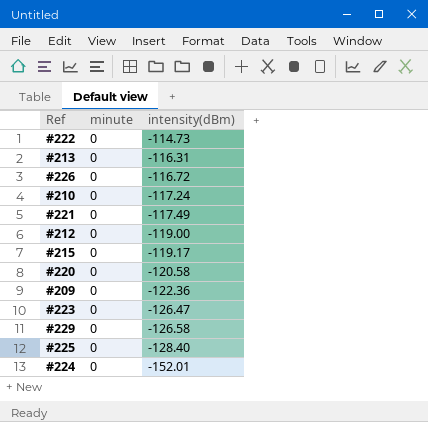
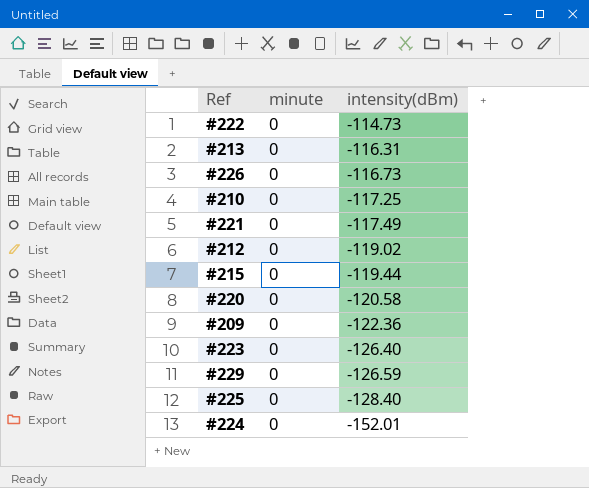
#226 | intensity(dBm): -116.72 -> -116.73
#210 | intensity(dBm): -117.24 -> -117.25
#212 | intensity(dBm): -119.00 -> -119.02
#215 | intensity(dBm): -119.17 -> -119.44
#223 | intensity(dBm): -126.47 -> -126.40
#229 | intensity(dBm): -126.58 -> -126.59

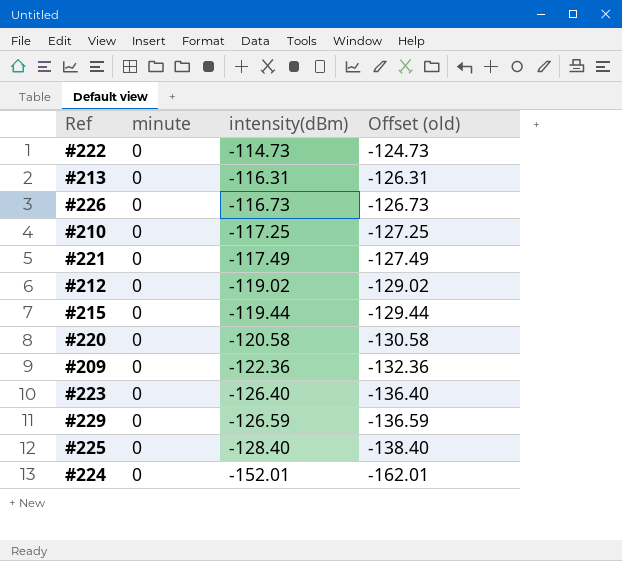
column Offset (old) | formula: none -> [intensity(dBm)] - 10

